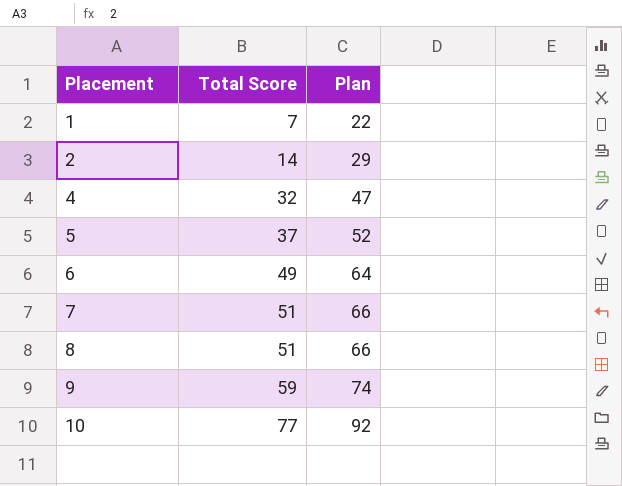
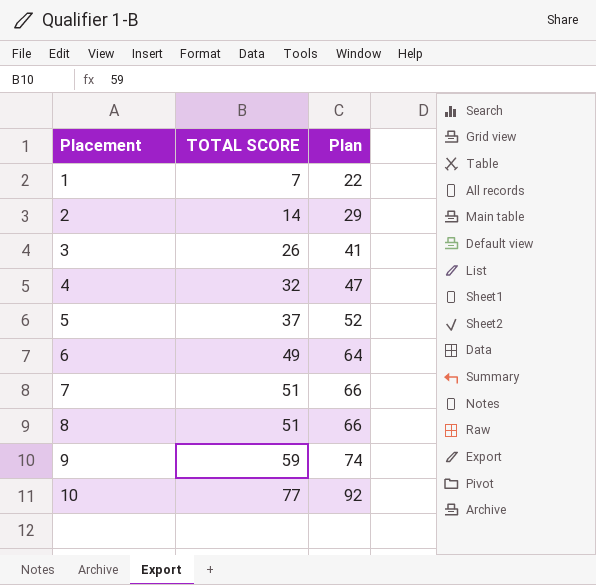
column name: Total Score -> TOTAL SCORE
row 3: none -> 26 | 41

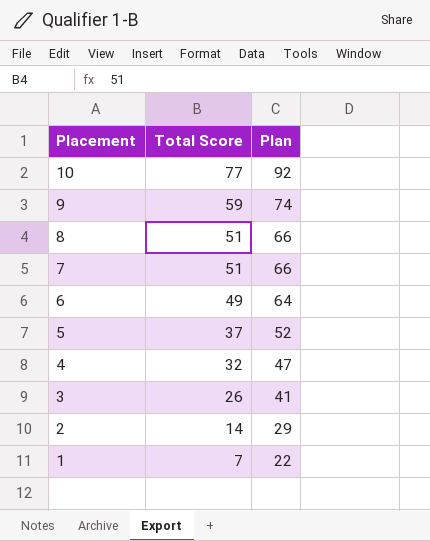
row order: Placement ascending -> Placement descending
column name: TOTAL SCORE -> Total Score

